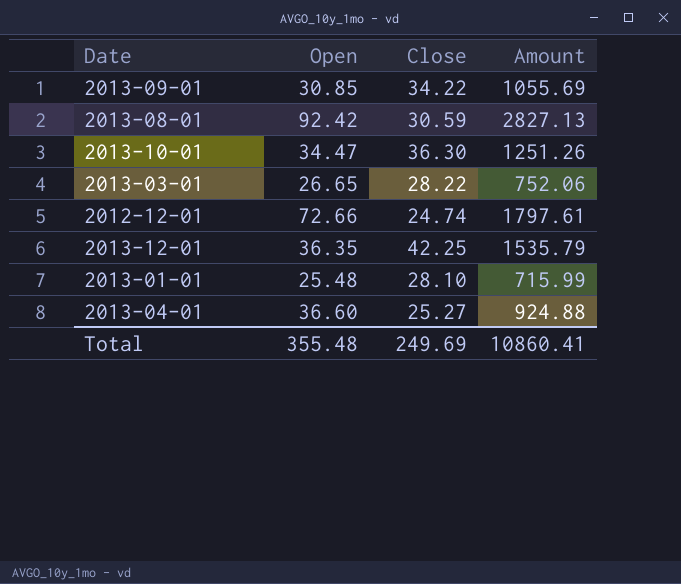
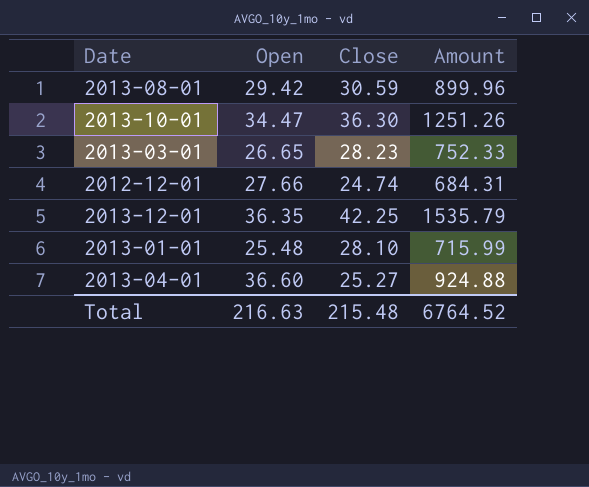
row 2013-09-01: 30.85 | 34.22 | 1055.69 -> none
2013-08-01 | Open: 92.42 -> 29.42
2013-08-01 | Amount: 2827.13 -> 899.96
2013-03-01 | Close: 28.22 -> 28.23
2013-03-01 | Amount: 752.06 -> 752.33
2012-12-01 | Open: 72.66 -> 27.66
2012-12-01 | Amount: 1797.61 -> 684.31
Total | Open: 355.48 -> 216.63
Total | Close: 249.69 -> 215.48
Total | Amount: 10860.41 -> 6764.52

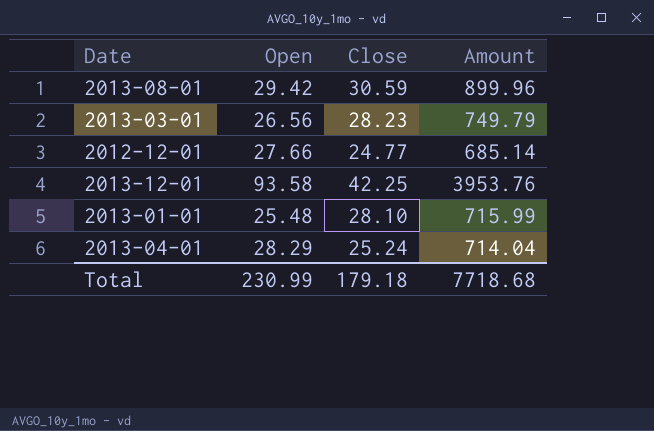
row 2013-10-01: 34.47 | 36.30 | 1251.26 -> none
2013-03-01 | Open: 26.65 -> 26.56
2013-03-01 | Amount: 752.33 -> 749.79
2012-12-01 | Close: 24.74 -> 24.77
2012-12-01 | Amount: 684.31 -> 685.14
2013-12-01 | Open: 36.35 -> 93.58
2013-12-01 | Amount: 1535.79 -> 3953.76
2013-04-01 | Open: 36.60 -> 28.29
2013-04-01 | Close: 25.27 -> 25.24
2013-04-01 | Amount: 924.88 -> 714.04
Total | Open: 216.63 -> 230.99
Total | Close: 215.48 -> 179.18
Total | Amount: 6764.52 -> 7718.68

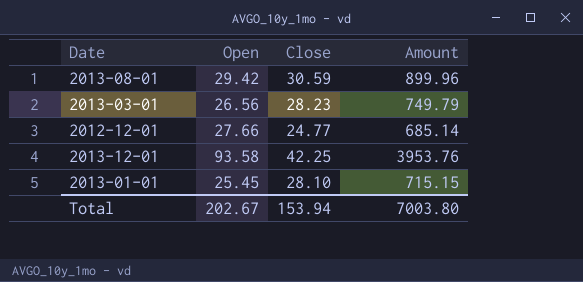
row 2013-04-01: 28.29 | 25.24 | 714.04 -> none
2013-01-01 | Open: 25.48 -> 25.45
2013-01-01 | Amount: 715.99 -> 715.15
Total | Open: 230.99 -> 202.67
Total | Close: 179.18 -> 153.94
Total | Amount: 7718.68 -> 7003.80

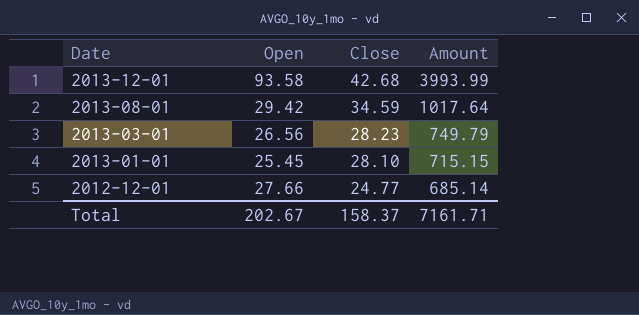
row order: none -> Date descending
2013-12-01 | Close: 42.25 -> 42.68
2013-12-01 | Amount: 3953.76 -> 3993.99
2013-08-01 | Close: 30.59 -> 34.59
2013-08-01 | Amount: 899.96 -> 1017.64
Total | Close: 153.94 -> 158.37
Total | Amount: 7003.80 -> 7161.71

